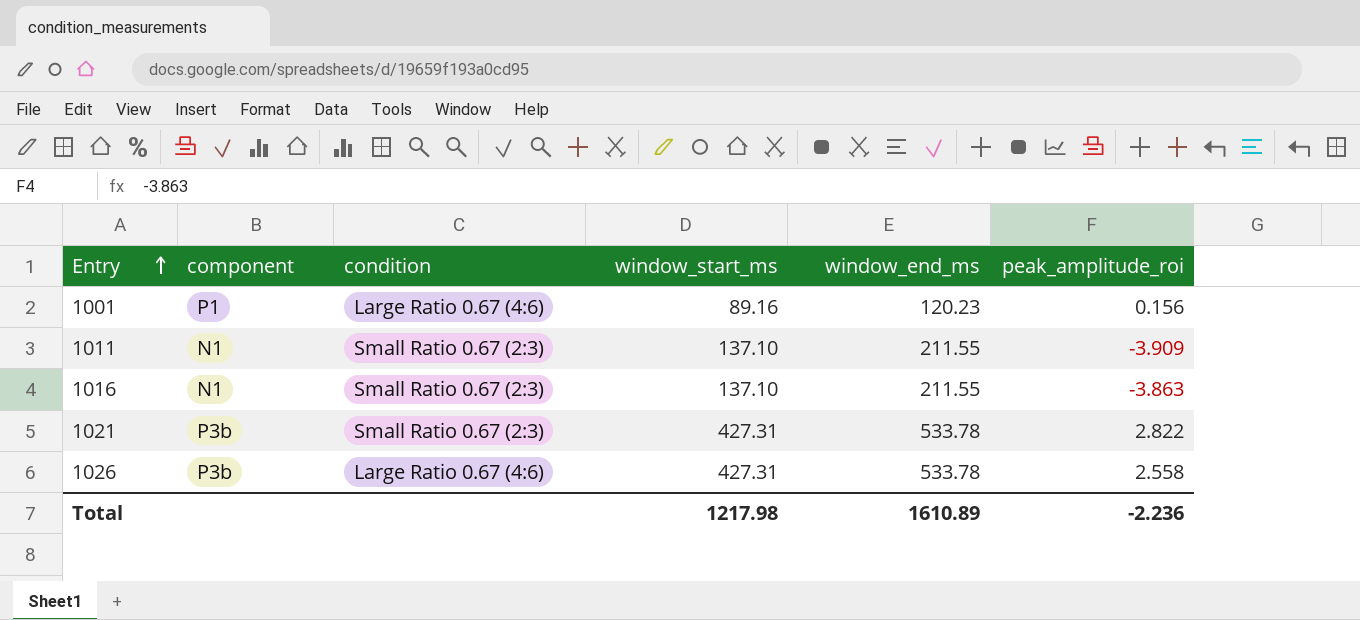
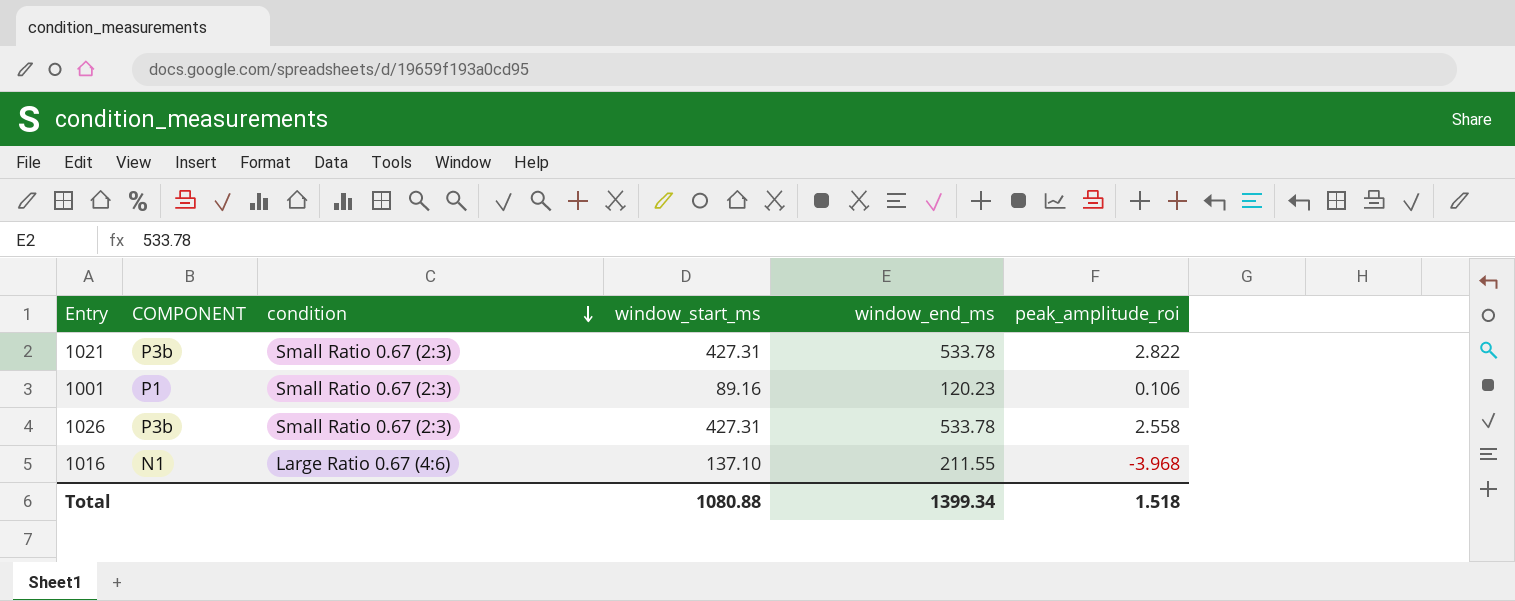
row order: Entry ascending -> condition descending
column name: component -> COMPONENT
row 1011: N1 | Small Ratio 0.67 (2:3) | 137.10 | 211.55 | -3.909 -> none
1001 | condition: Large Ratio 0.67 (4:6) -> Small Ratio 0.67 (2:3)
1001 | peak_amplitude_roi: 0.156 -> 0.106
1026 | condition: Large Ratio 0.67 (4:6) -> Small Ratio 0.67 (2:3)
1016 | condition: Small Ratio 0.67 (2:3) -> Large Ratio 0.67 (4:6)
1016 | peak_amplitude_roi: -3.863 -> -3.968
Total | window_start_ms: 1217.98 -> 1080.88
Total | window_end_ms: 1610.89 -> 1399.34
Total | peak_amplitude_roi: -2.236 -> 1.518

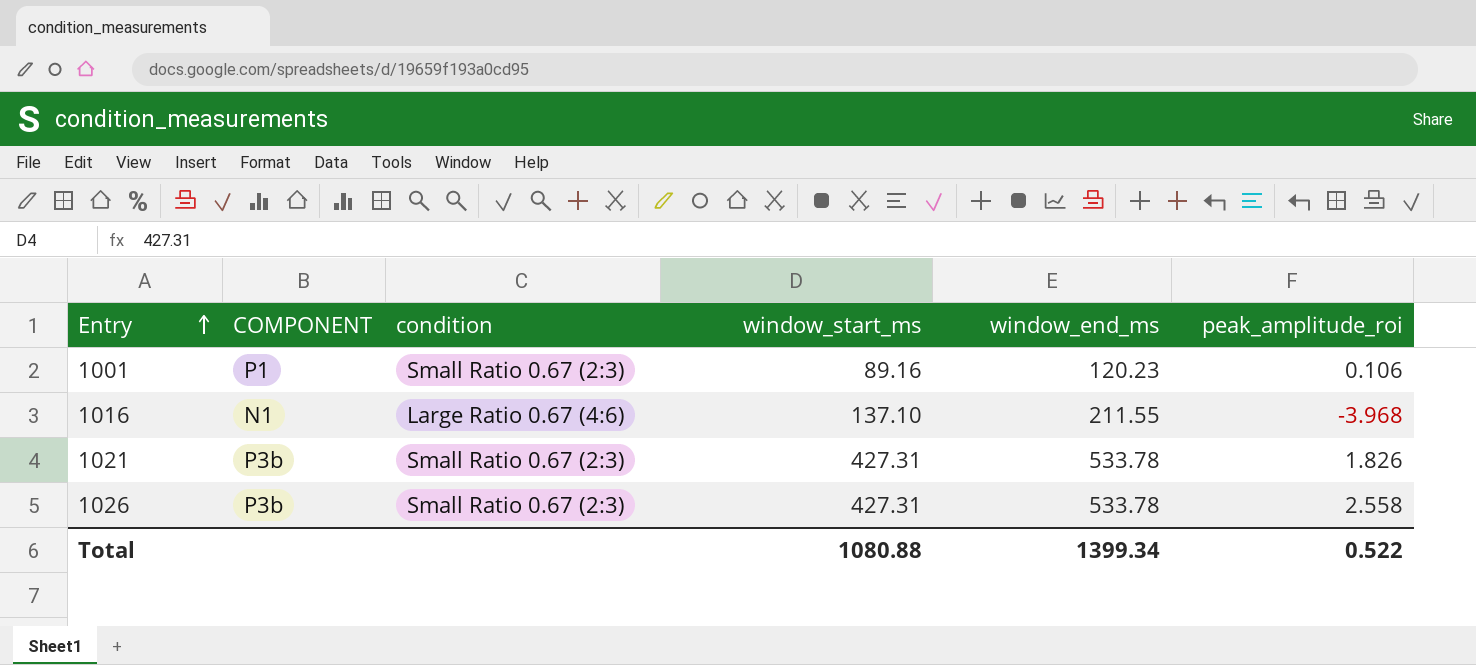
row order: condition descending -> Entry ascending
1021 | peak_amplitude_roi: 2.822 -> 1.826
Total | peak_amplitude_roi: 1.518 -> 0.522

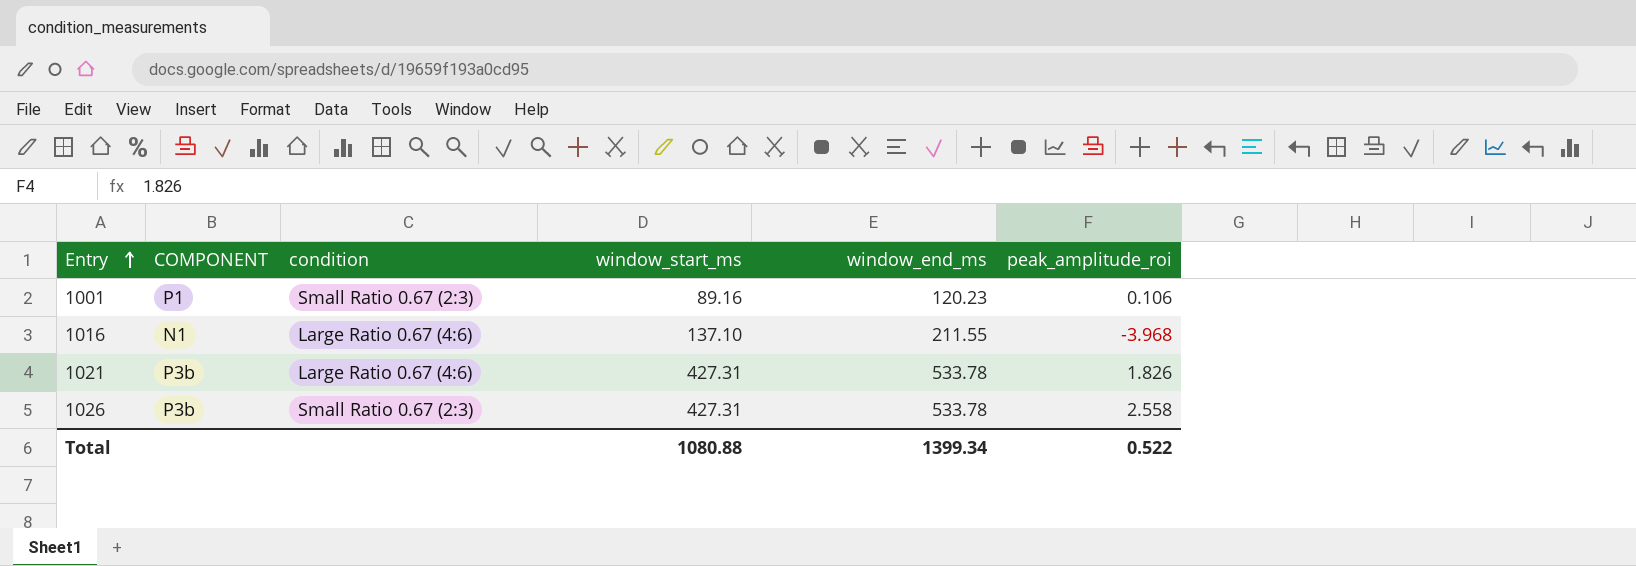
1021 | condition: Small Ratio 0.67 (2:3) -> Large Ratio 0.67 (4:6)

